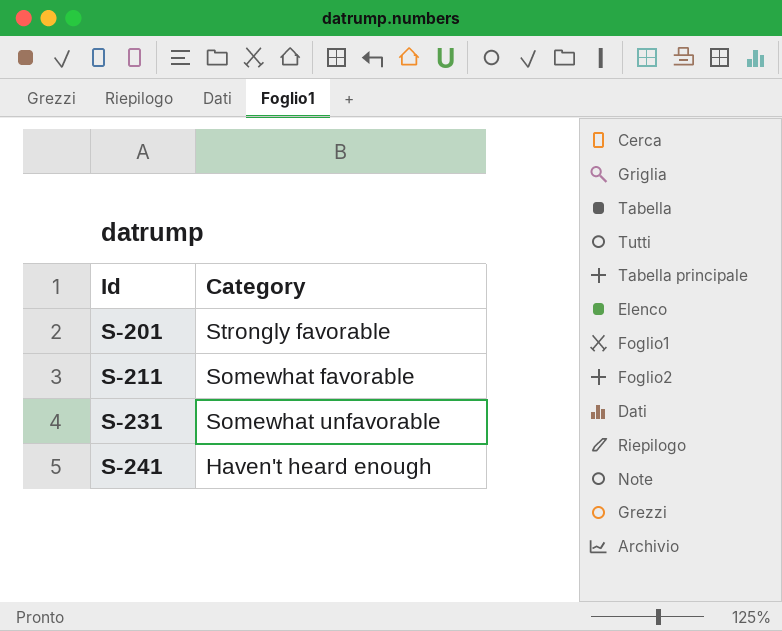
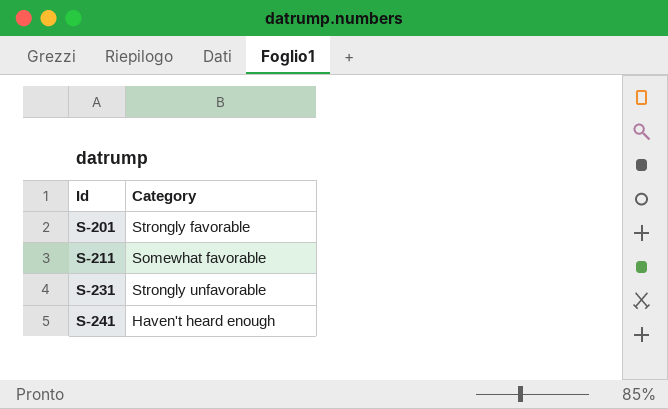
S-231 | Category: Somewhat unfavorable -> Strongly unfavorable

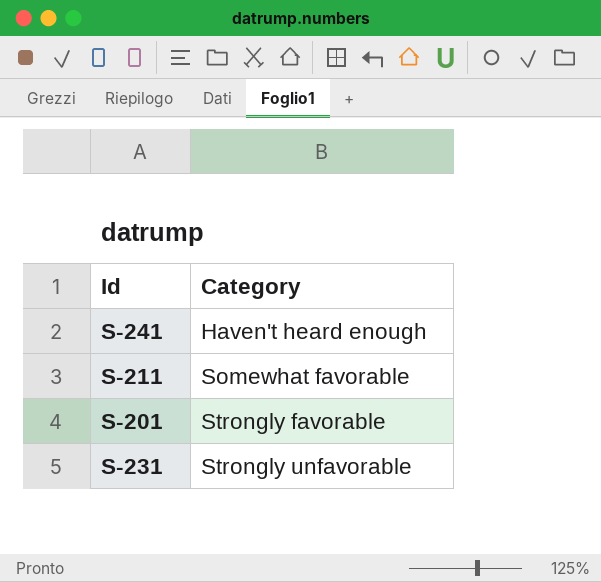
row order: Id ascending -> Category ascending

